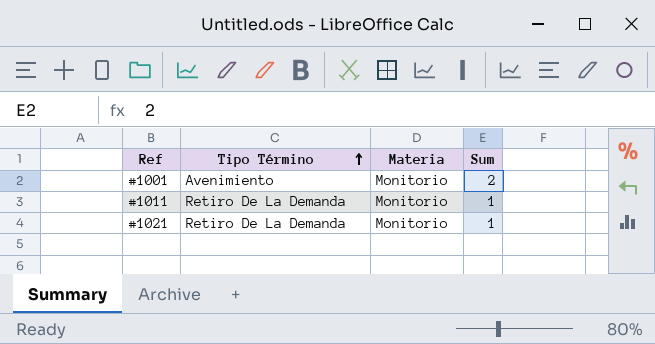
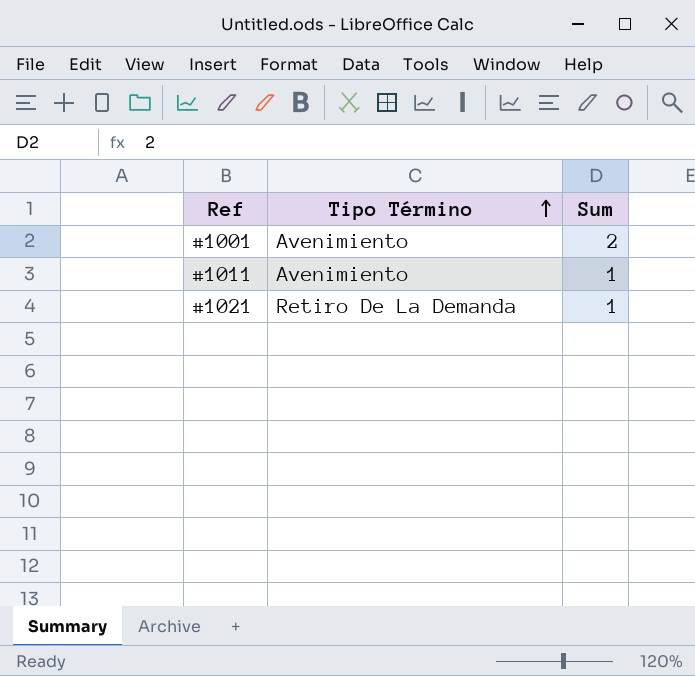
column Materia | position: 3 -> none
#1011 | Tipo Término: Retiro De La Demanda -> Avenimiento

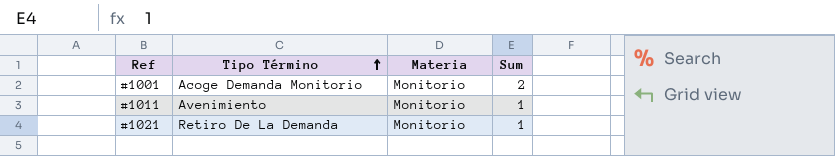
column Materia | position: none -> 3
#1001 | Tipo Término: Avenimiento -> Acoge Demanda Monitorio

